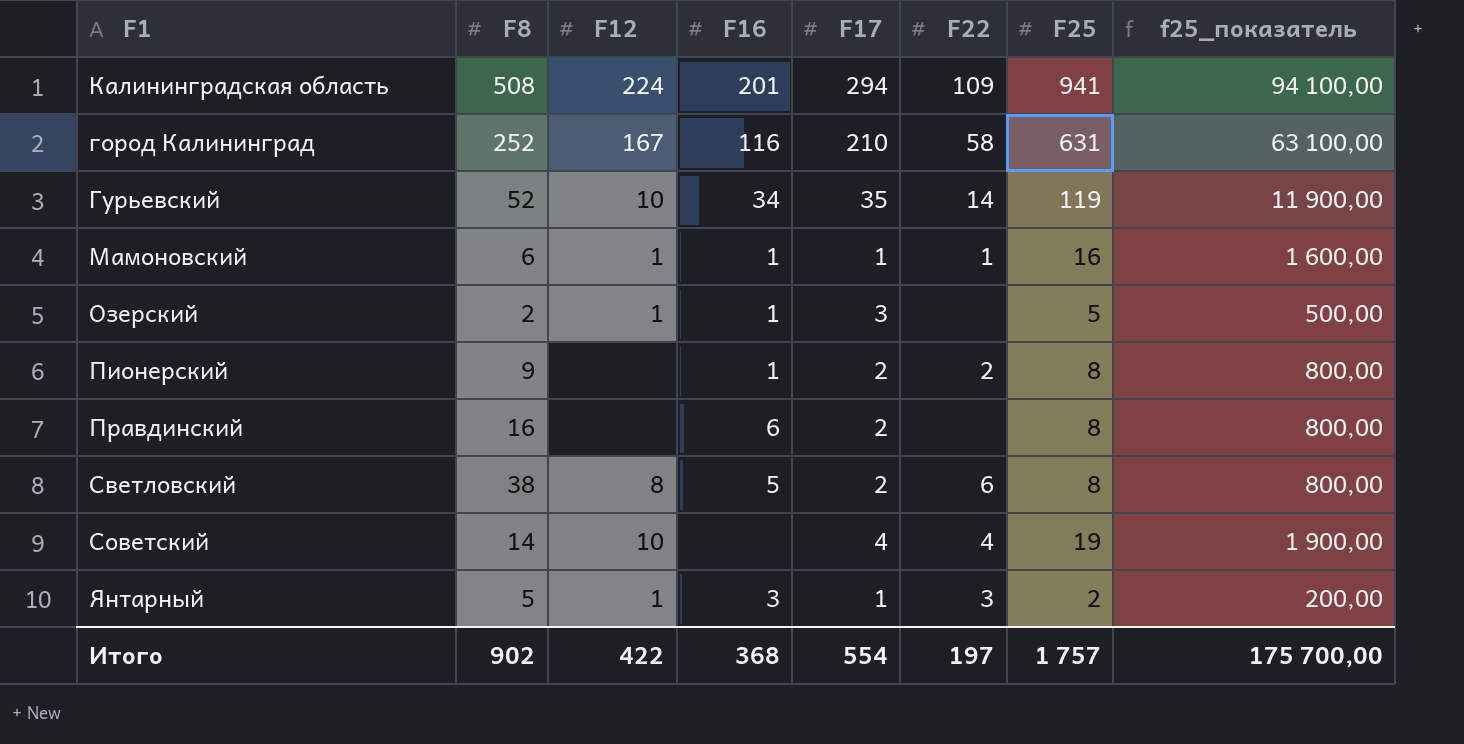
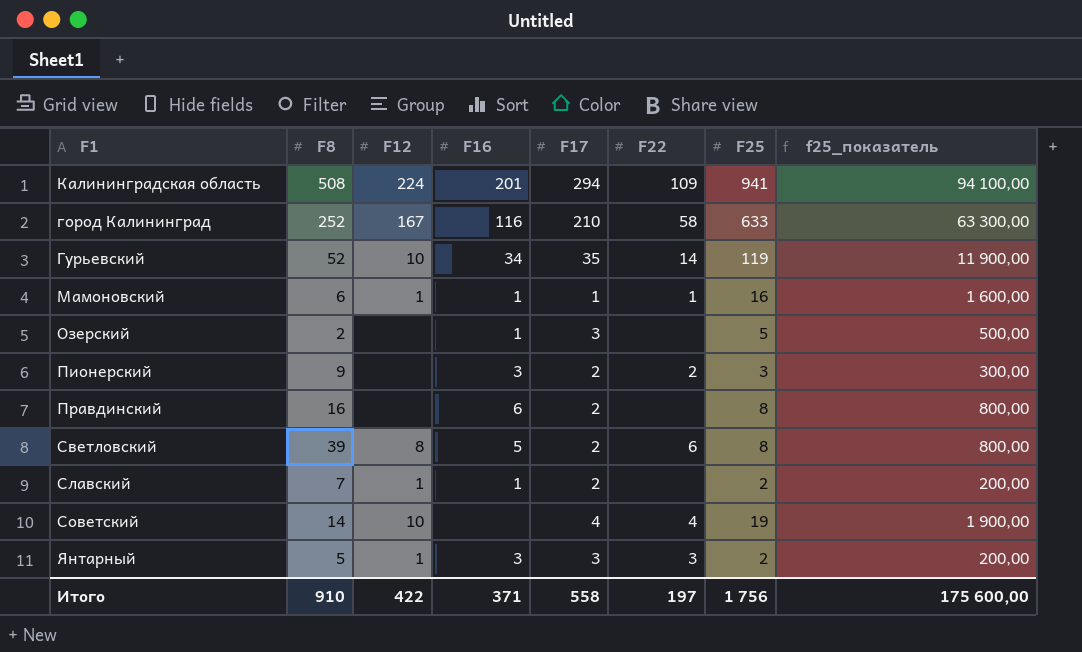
город Калининград | F25: 631 -> 633
город Калининград | f25_показатель: 63 100,00 -> 63 300,00
Озерский | F12: 1 -> none
Пионерский | F16: 1 -> 3
Пионерский | F25: 8 -> 3
Пионерский | f25_показатель: 800,00 -> 300,00
Светловский | F8: 38 -> 39
row Славский: none -> 7 | 1 | 1 | 2 | none | 2 | 200,00
Янтарный | F17: 1 -> 3
Итого | F8: 902 -> 910
Итого | F16: 368 -> 371
Итого | F17: 554 -> 558
Итого | F25: 1 757 -> 1 756
Итого | f25_показатель: 175 700,00 -> 175 600,00

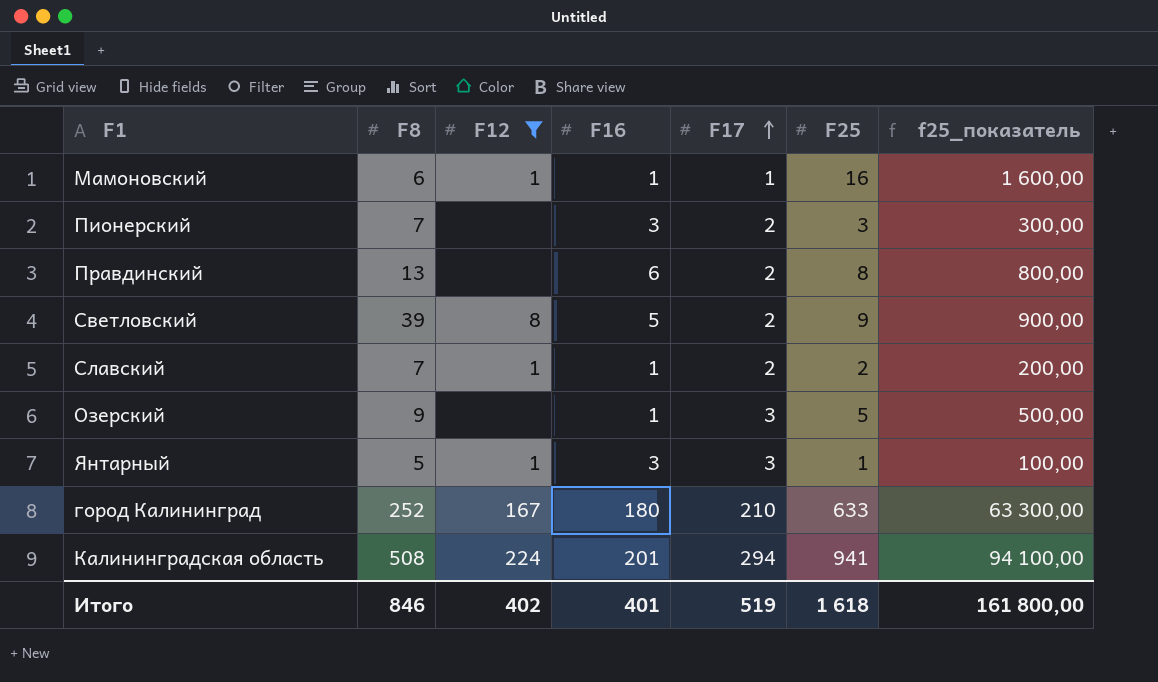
filter: none -> F12 != 10
row order: none -> F17 ascending
column F22 | position: 6 -> none
Пионерский | F8: 9 -> 7
Правдинский | F8: 16 -> 13
Светловский | F25: 8 -> 9
Светловский | f25_показатель: 800,00 -> 900,00
Озерский | F8: 2 -> 9
Янтарный | F25: 2 -> 1
Янтарный | f25_показатель: 200,00 -> 100,00
город Калининград | F16: 116 -> 180
Итого | F8: 910 -> 846
Итого | F12: 422 -> 402
Итого | F16: 371 -> 401
Итого | F17: 558 -> 519
Итого | F25: 1 756 -> 1 618
Итого | f25_показатель: 175 600,00 -> 161 800,00

